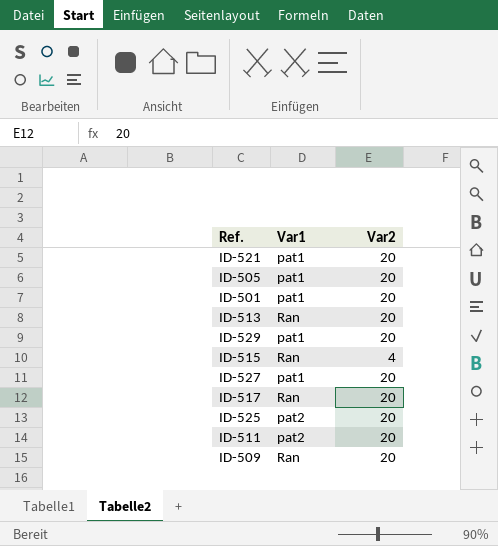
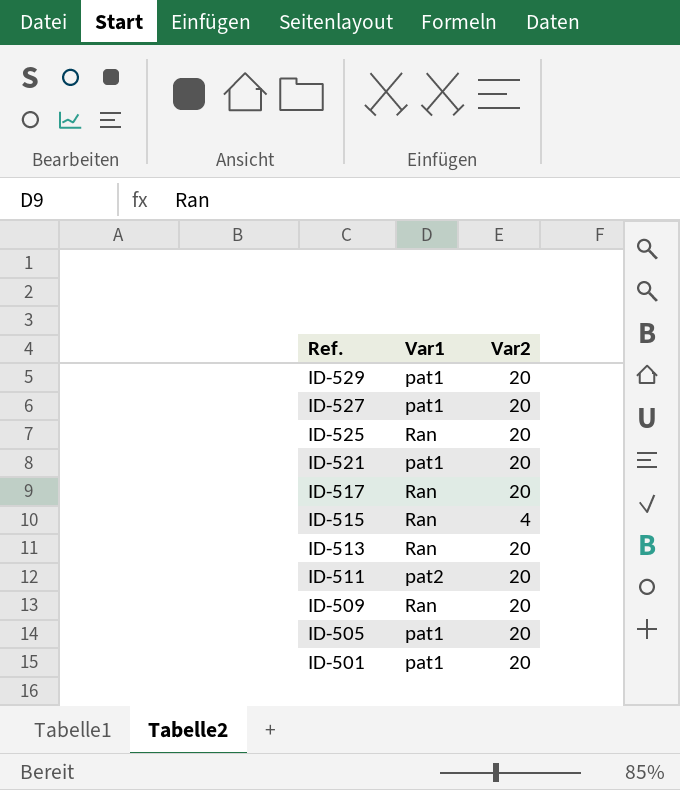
row order: none -> Ref. descending
ID-525 | Var1: pat2 -> Ran

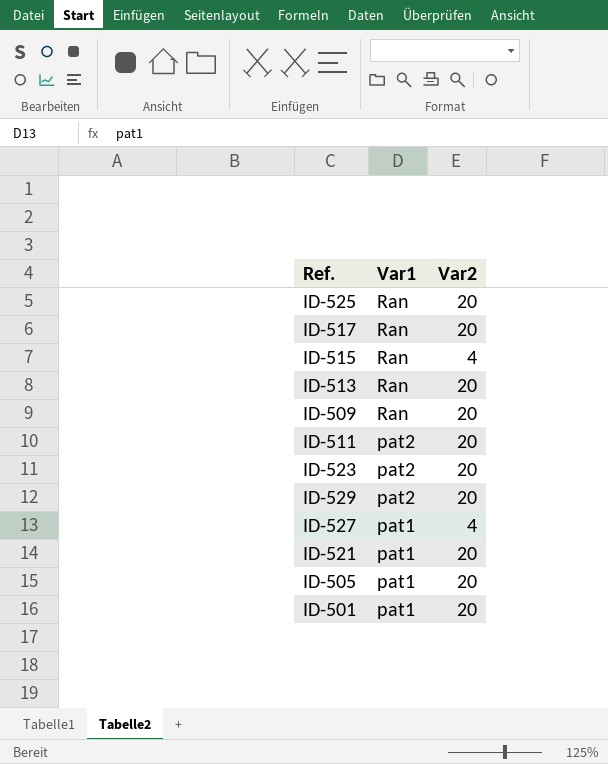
row order: Ref. descending -> Var1 descending
row ID-523: none -> pat2 | 20
ID-529 | Var1: pat1 -> pat2
ID-527 | Var2: 20 -> 4

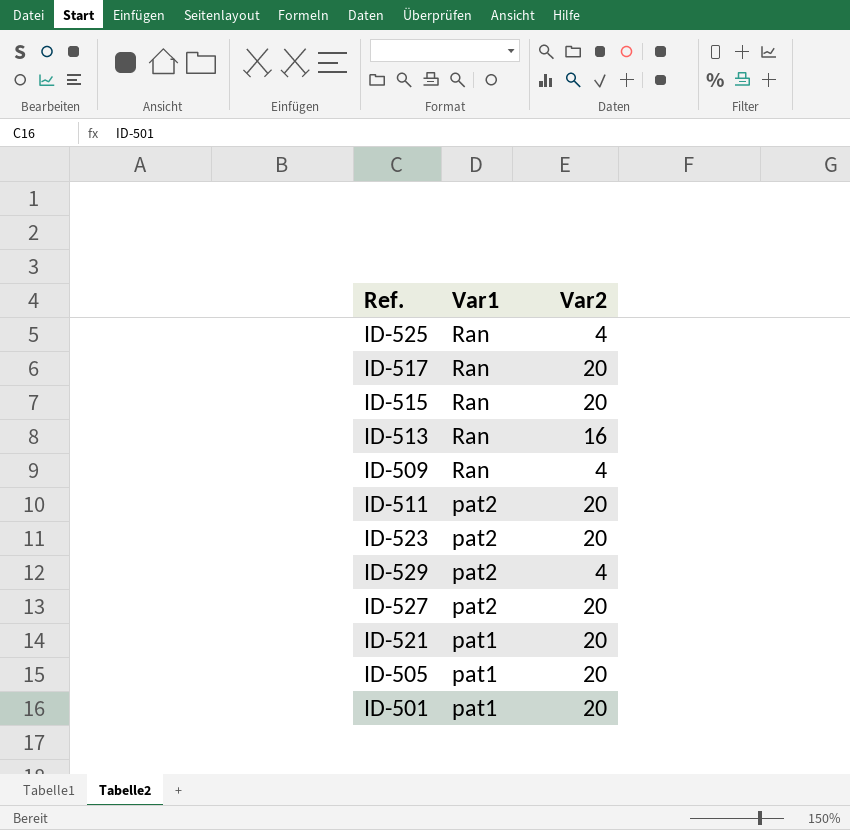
ID-525 | Var2: 20 -> 4
ID-515 | Var2: 4 -> 20
ID-513 | Var2: 20 -> 16
ID-509 | Var2: 20 -> 4
ID-529 | Var2: 20 -> 4
ID-527 | Var1: pat1 -> pat2
ID-527 | Var2: 4 -> 20

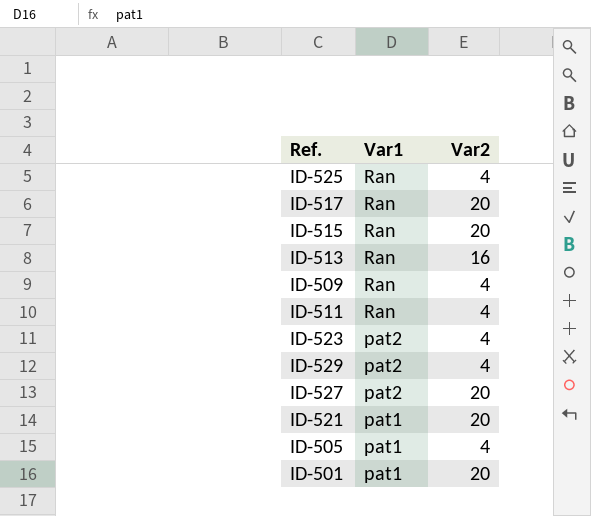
ID-511 | Var1: pat2 -> Ran
ID-511 | Var2: 20 -> 4
ID-523 | Var2: 20 -> 4
ID-505 | Var2: 20 -> 4

